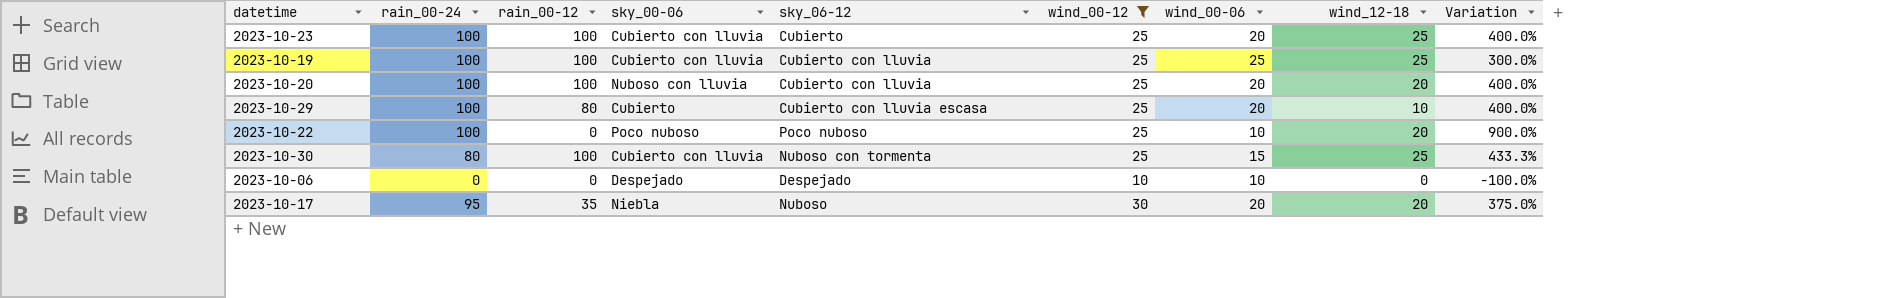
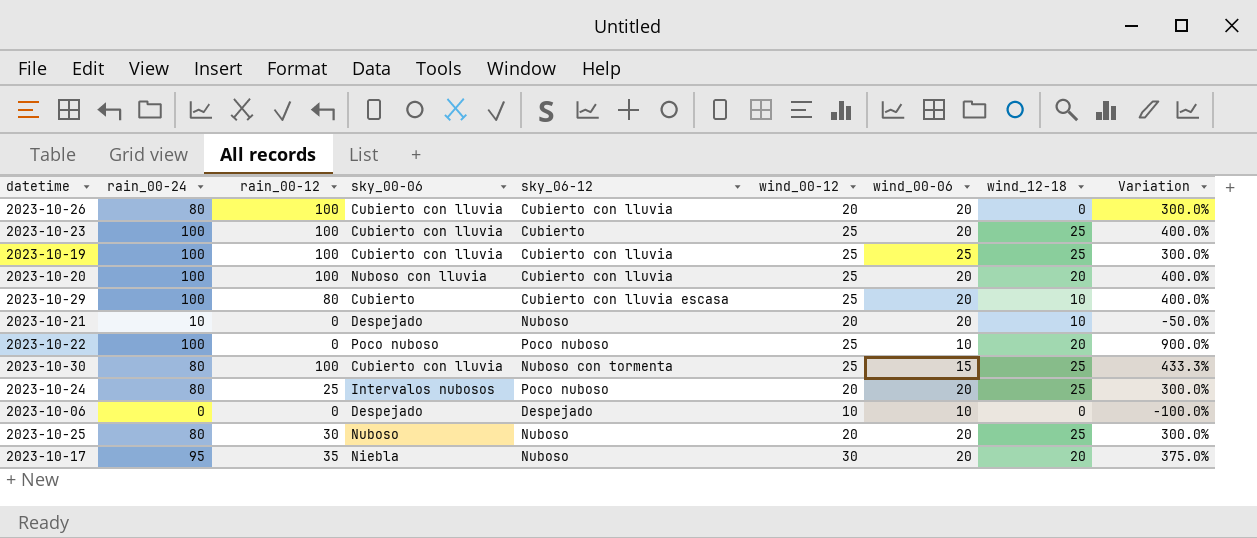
filter: wind_00-12 != 20 -> none

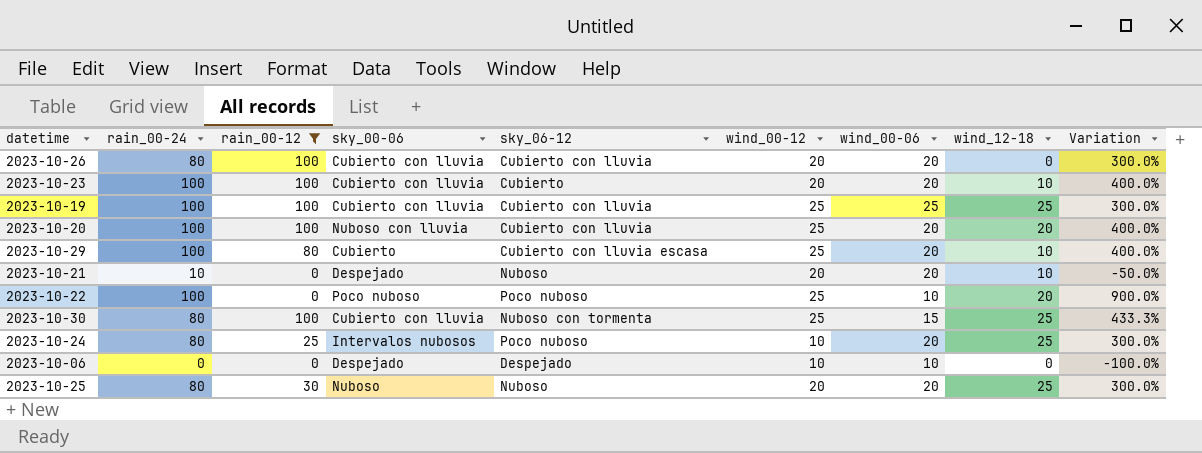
filter: none -> rain_00-12 != 35
2023-10-23 | wind_00-12: 25 -> 20
2023-10-23 | wind_12-18: 25 -> 10
2023-10-24 | wind_00-12: 20 -> 10

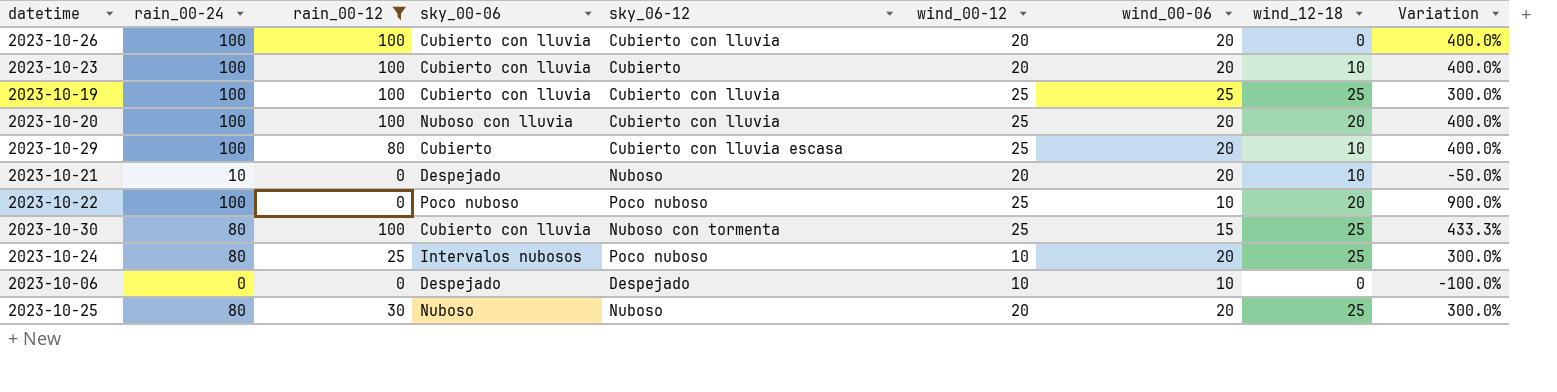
2023-10-26 | rain_00-24: 80 -> 100
2023-10-26 | Variation: 300.0% -> 400.0%

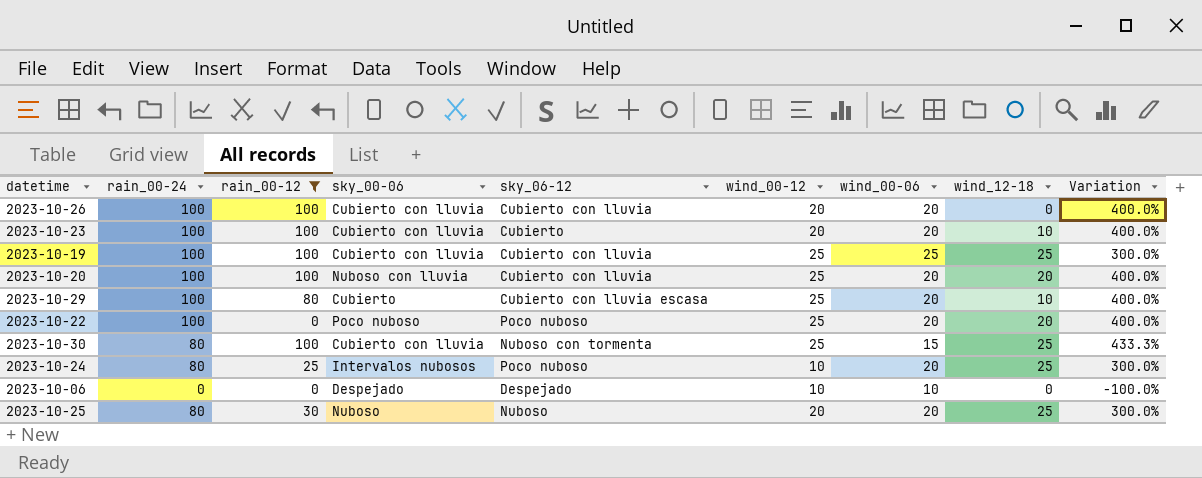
row 2023-10-21: 10 | 0 | Despejado | Nuboso | 20 | 20 | 10 | -50.0% -> none
2023-10-22 | wind_00-06: 10 -> 20
2023-10-22 | Variation: 900.0% -> 400.0%

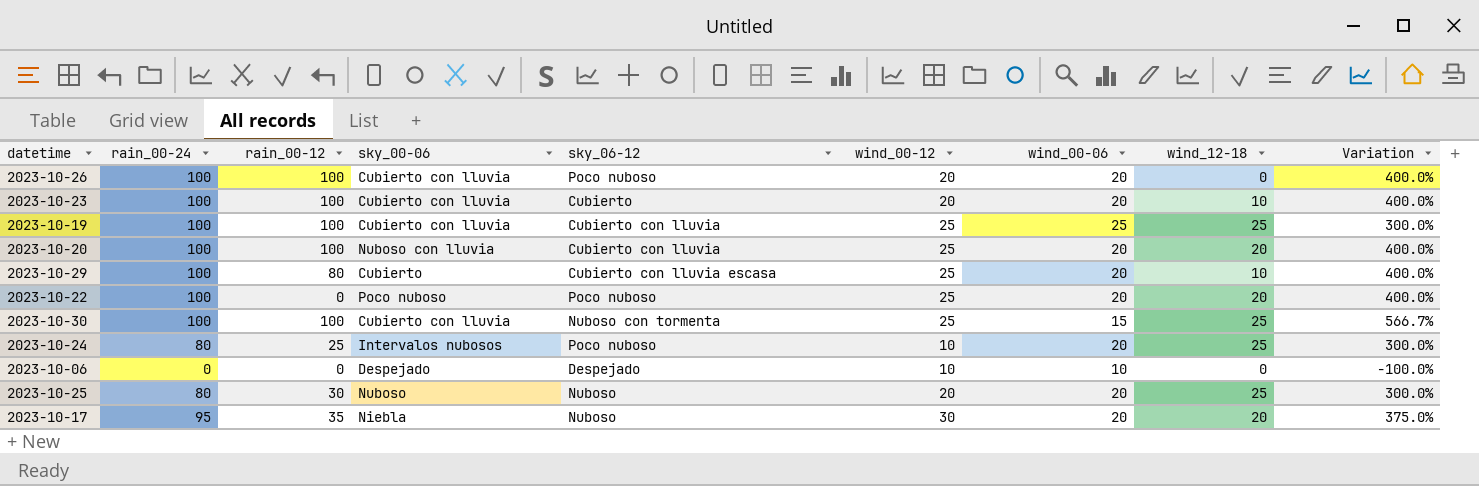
filter: rain_00-12 != 35 -> none
2023-10-26 | sky_06-12: Cubierto con lluvia -> Poco nuboso
2023-10-30 | rain_00-24: 80 -> 100
2023-10-30 | Variation: 433.3% -> 566.7%

